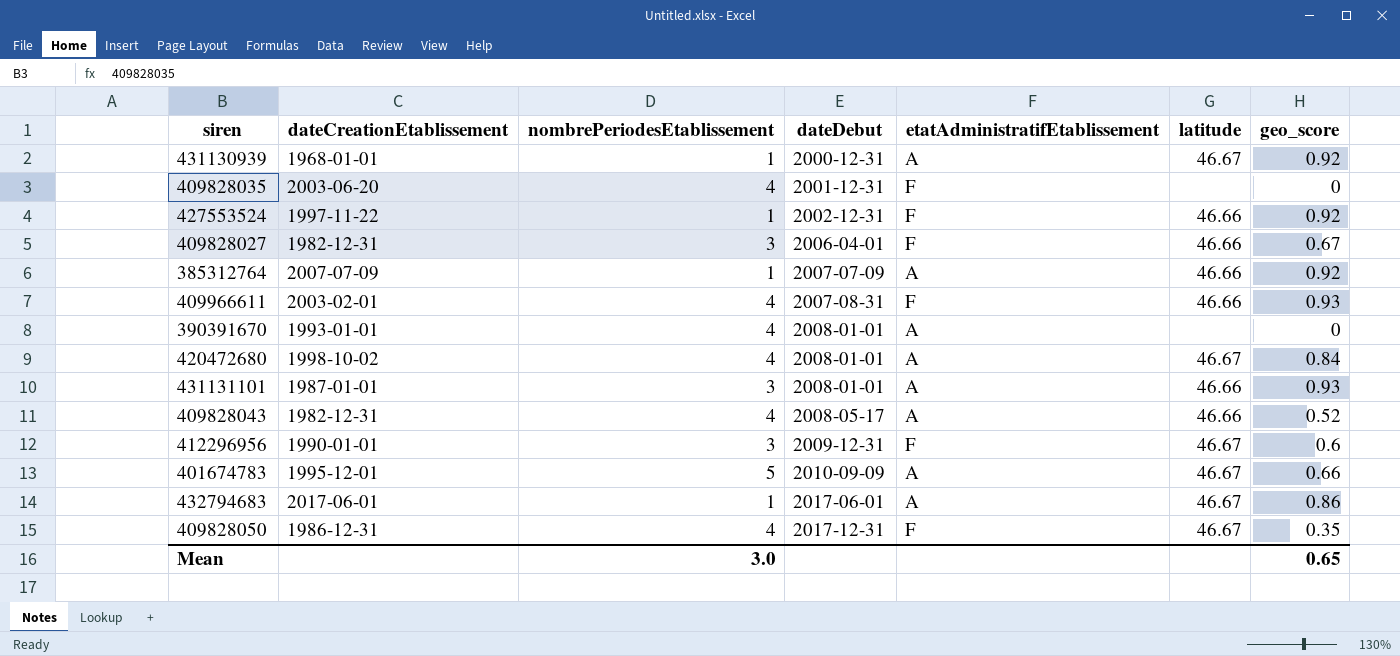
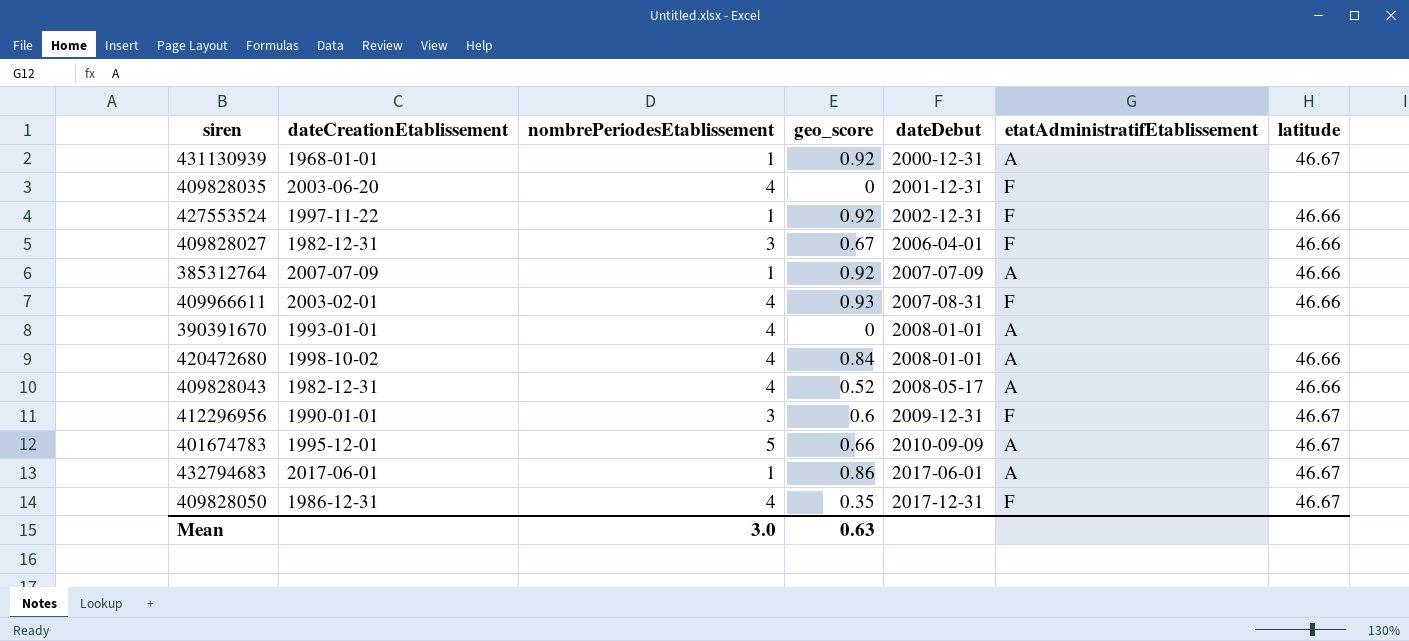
column geo_score | position: 7 -> 4
row 431131101: 1987-01-01 | 3 | 2008-01-01 | A | 46.66 | 0.93 -> none
420472680 | latitude: 46.67 -> 46.66
Mean | geo_score: 0.65 -> 0.63

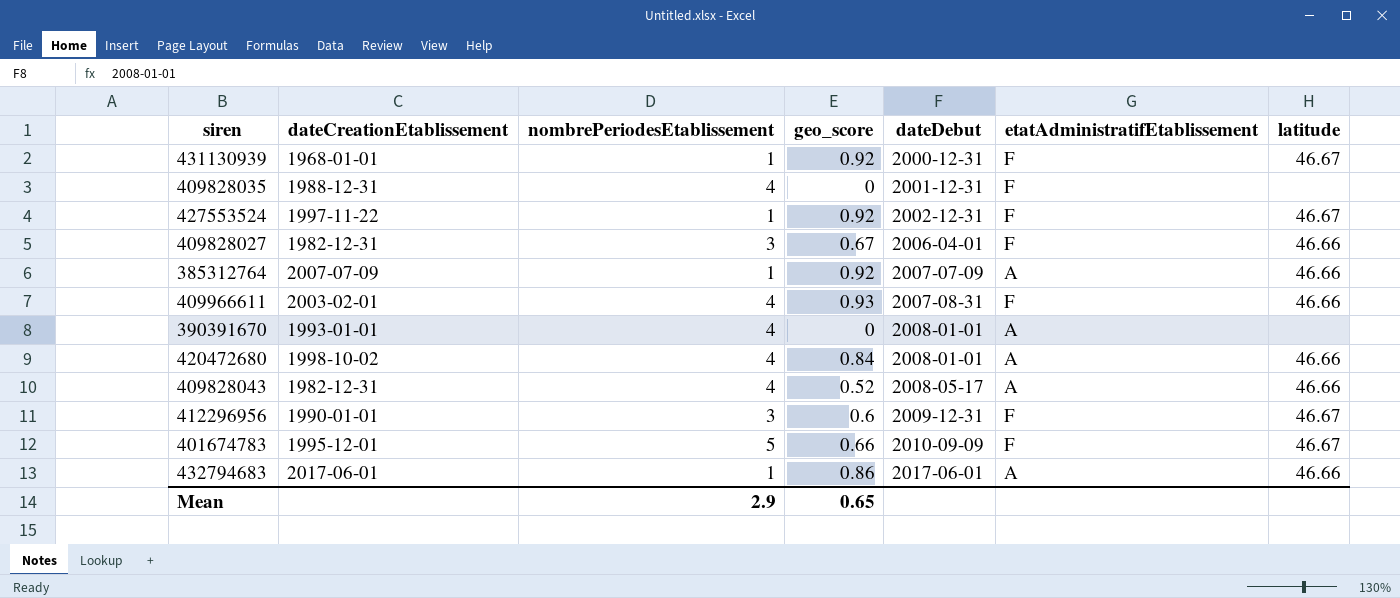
row 409828050: 1986-12-31 | 4 | 0.35 | 2017-12-31 | F | 46.67 -> none
431130939 | etatAdministratifEtablissement: A -> F
409828035 | dateCreationEtablissement: 2003-06-20 -> 1988-12-31
427553524 | latitude: 46.66 -> 46.67
401674783 | etatAdministratifEtablissement: A -> F
432794683 | latitude: 46.67 -> 46.66
Mean | nombrePeriodesEtablissement: 3.0 -> 2.9
Mean | geo_score: 0.63 -> 0.65

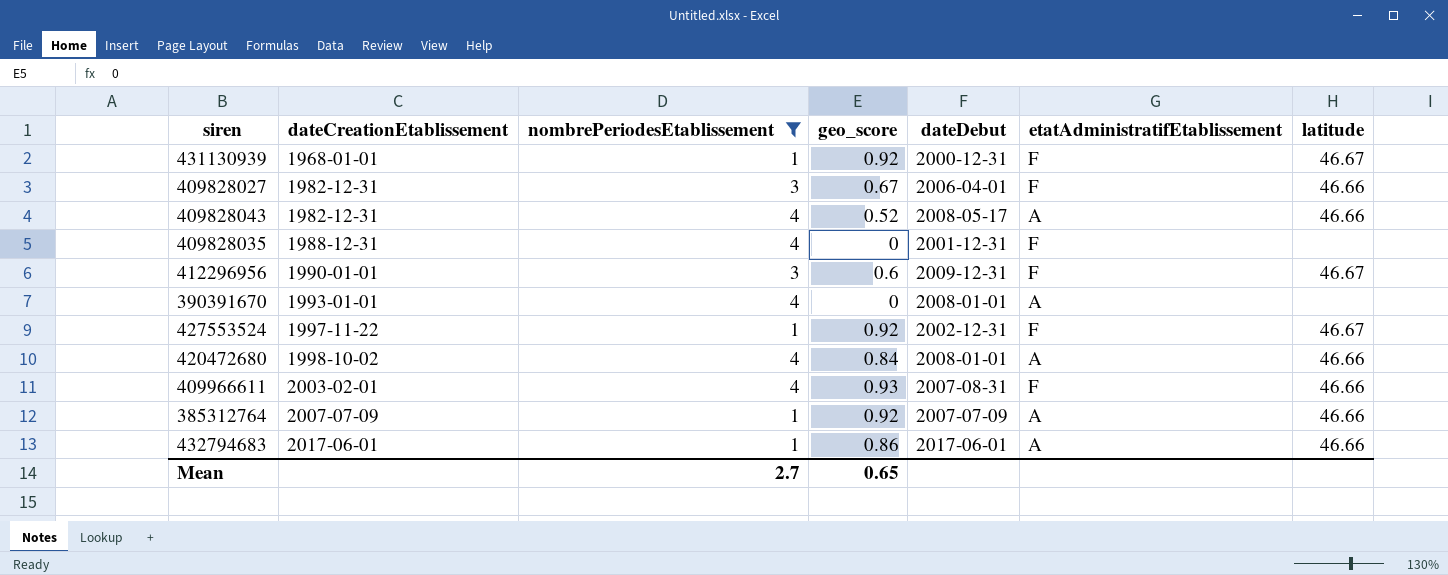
filter: none -> nombrePeriodesEtablissement != 5
row order: dateDebut ascending -> dateCreationEtablissement ascending
Mean | nombrePeriodesEtablissement: 2.9 -> 2.7

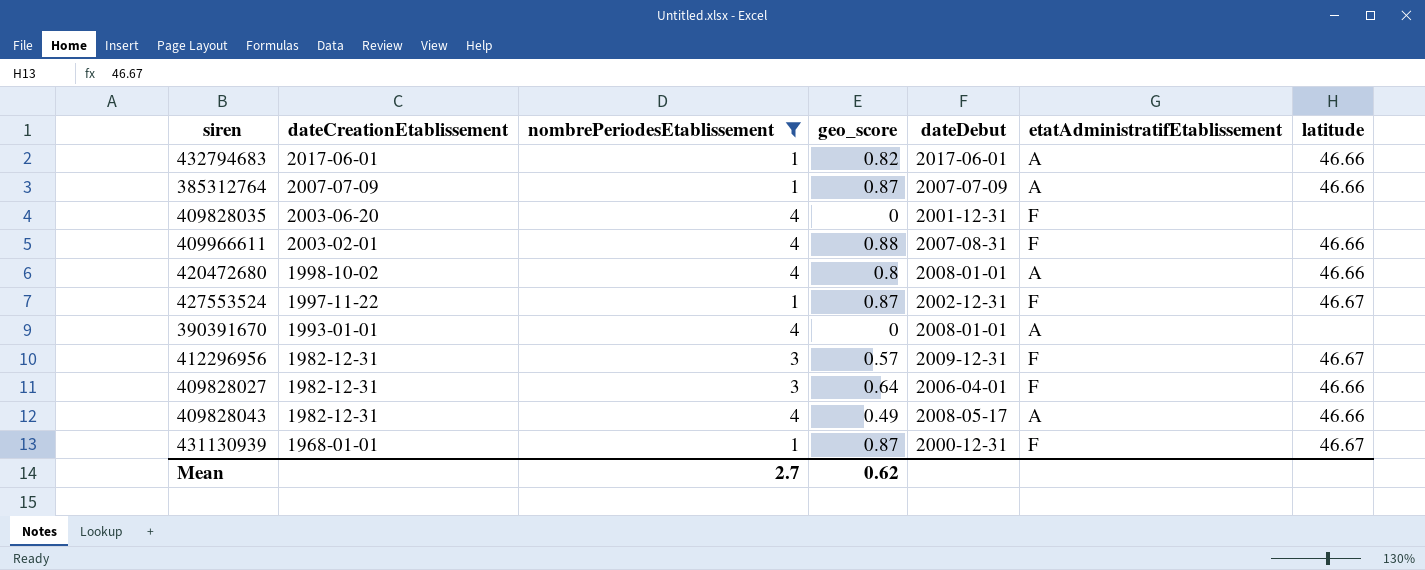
row order: dateCreationEtablissement ascending -> dateCreationEtablissement descending
432794683 | geo_score: 0.86 -> 0.82
385312764 | geo_score: 0.92 -> 0.87
409828035 | dateCreationEtablissement: 1988-12-31 -> 2003-06-20
409966611 | geo_score: 0.93 -> 0.88
420472680 | geo_score: 0.84 -> 0.8
427553524 | geo_score: 0.92 -> 0.87
412296956 | dateCreationEtablissement: 1990-01-01 -> 1982-12-31
412296956 | geo_score: 0.6 -> 0.57
409828027 | geo_score: 0.67 -> 0.64
409828043 | geo_score: 0.52 -> 0.49
431130939 | geo_score: 0.92 -> 0.87
Mean | geo_score: 0.65 -> 0.62

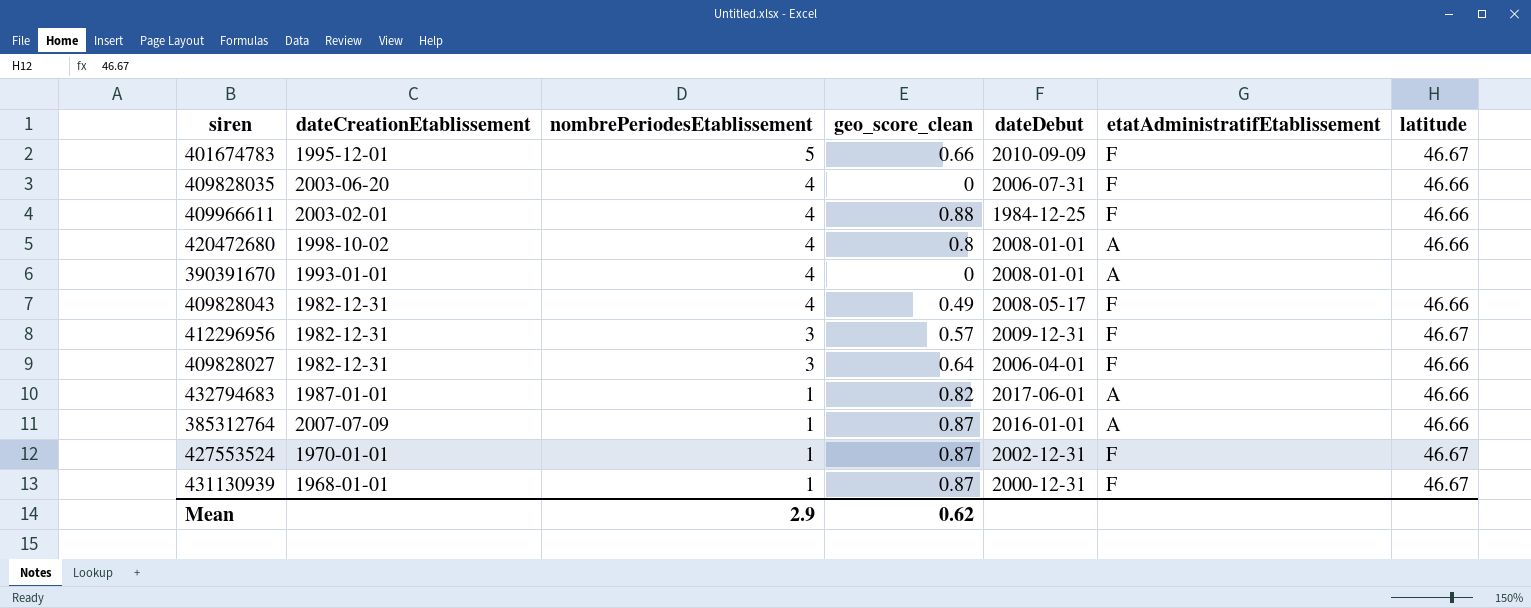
filter: nombrePeriodesEtablissement != 5 -> none
row order: dateCreationEtablissement descending -> nombrePeriodesEtablissement descending
column name: geo_score -> geo_score_clean
409828035 | dateDebut: 2001-12-31 -> 2006-07-31
409828035 | latitude: none -> 46.66
409966611 | dateDebut: 2007-08-31 -> 1984-12-25
409828043 | etatAdministratifEtablissement: A -> F
432794683 | dateCreationEtablissement: 2017-06-01 -> 1987-01-01
385312764 | dateDebut: 2007-07-09 -> 2016-01-01
427553524 | dateCreationEtablissement: 1997-11-22 -> 1970-01-01
Mean | nombrePeriodesEtablissement: 2.7 -> 2.9

